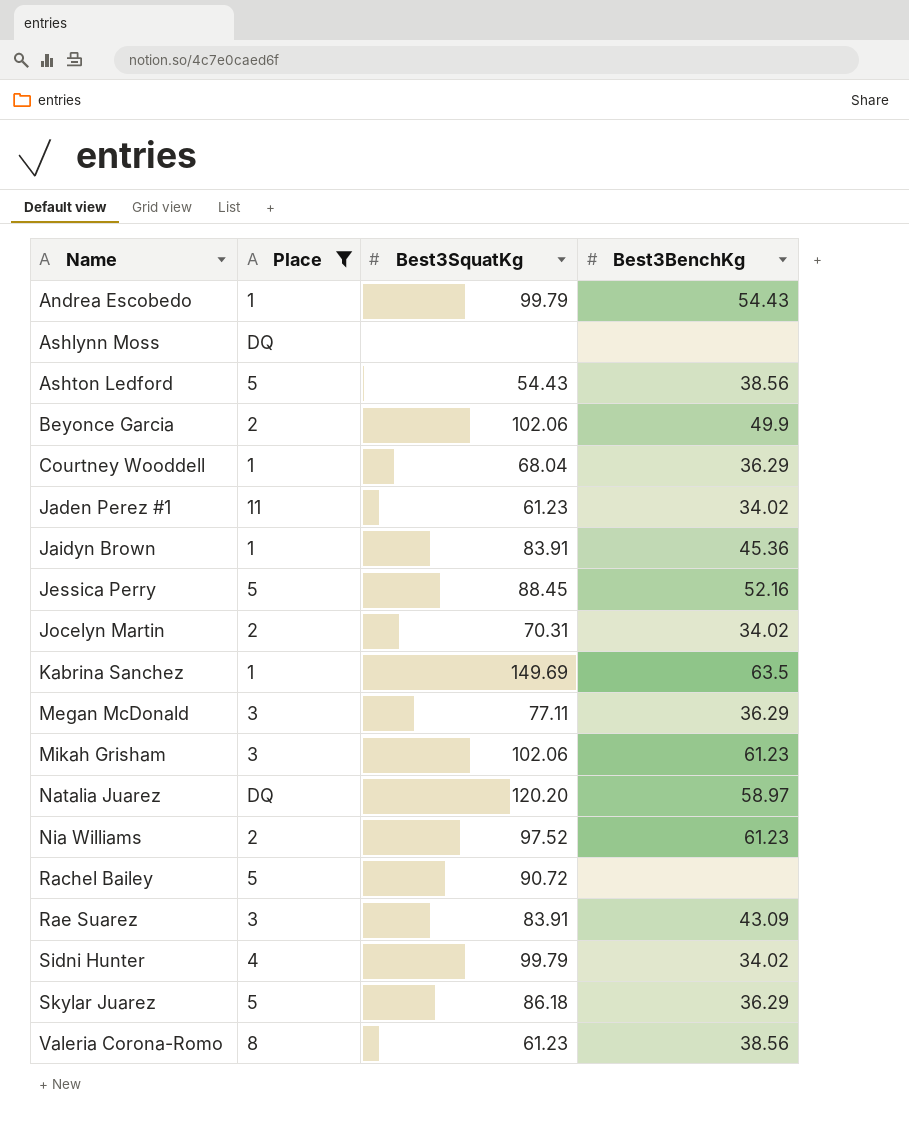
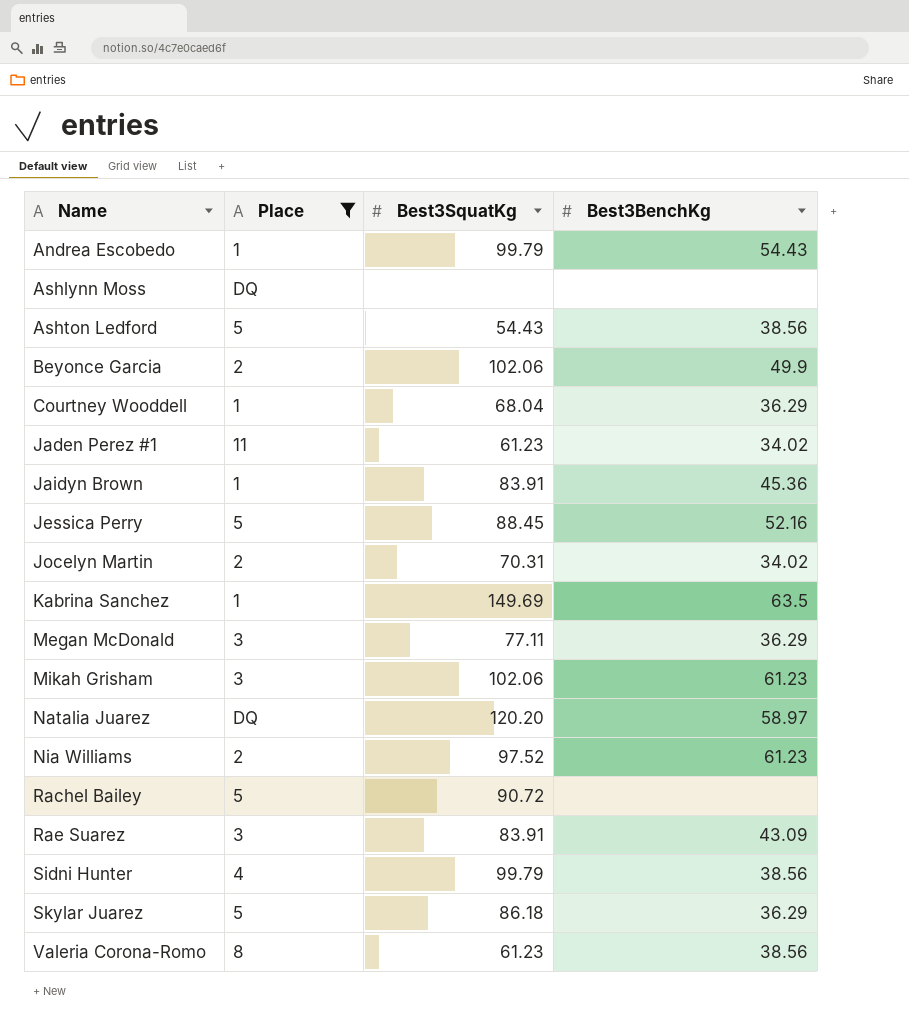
Sidni Hunter | Best3BenchKg: 34.02 -> 38.56

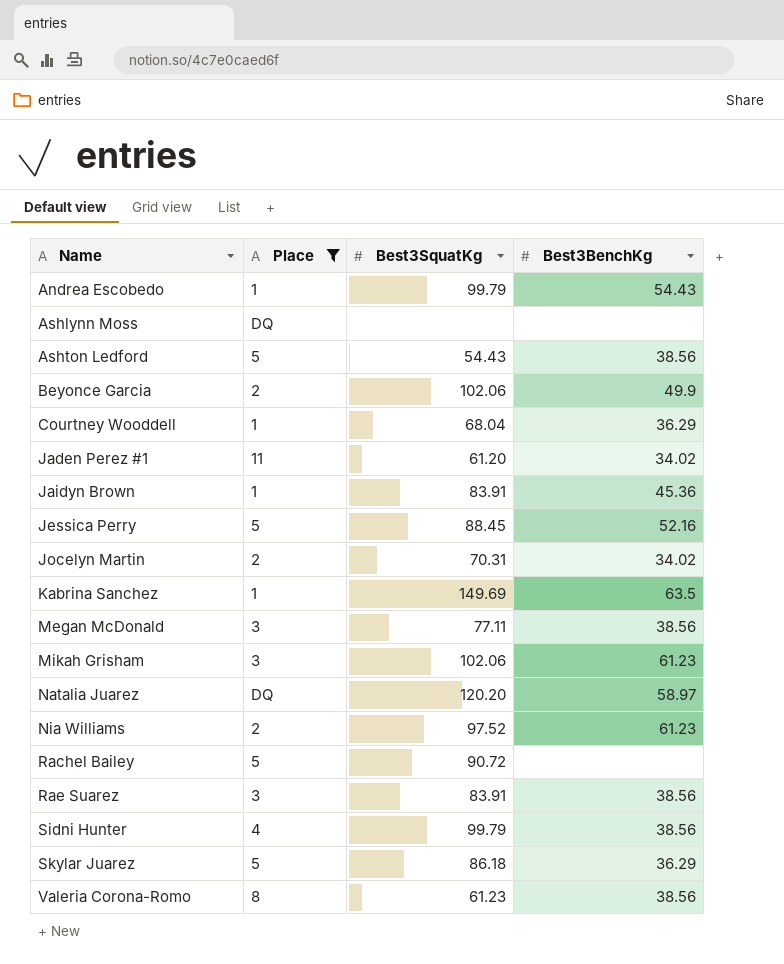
Jaden Perez #1 | Best3SquatKg: 61.23 -> 61.20
Megan McDonald | Best3BenchKg: 36.29 -> 38.56
Rae Suarez | Best3BenchKg: 43.09 -> 38.56

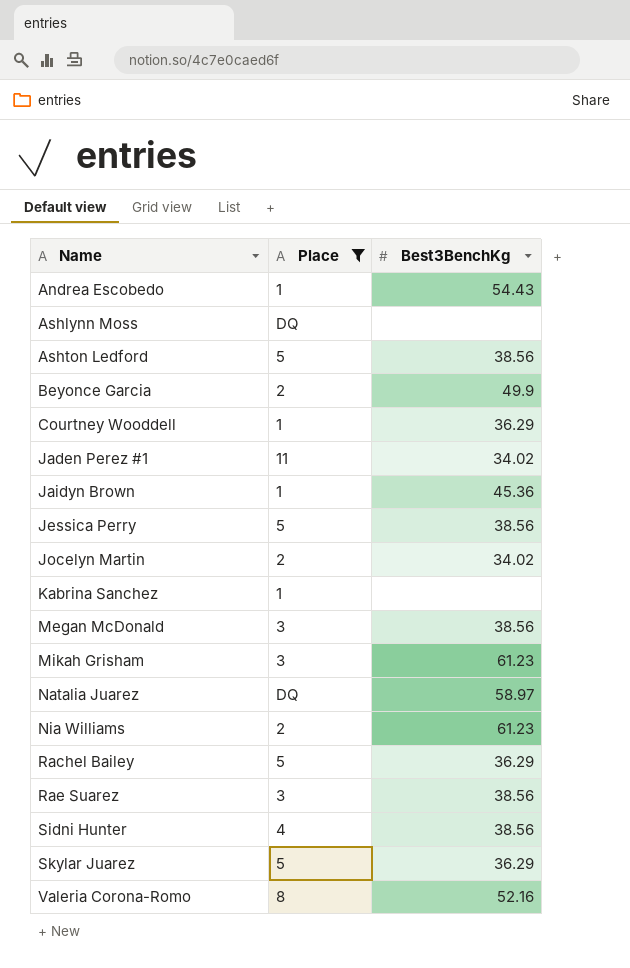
column Best3SquatKg | position: 3 -> none
Jessica Perry | Best3BenchKg: 52.16 -> 38.56
Kabrina Sanchez | Best3BenchKg: 63.5 -> none
Rachel Bailey | Best3BenchKg: none -> 36.29
Valeria Corona-Romo | Best3BenchKg: 38.56 -> 52.16

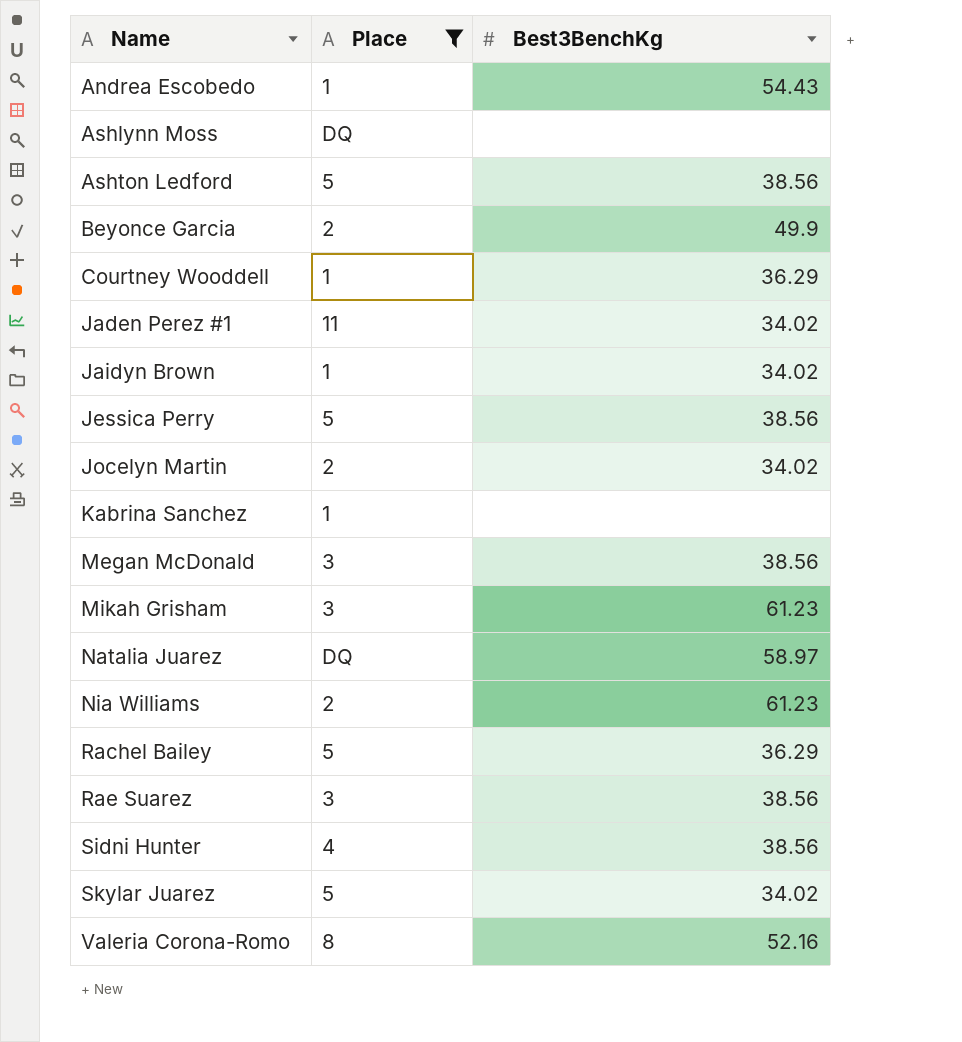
Jaidyn Brown | Best3BenchKg: 45.36 -> 34.02
Skylar Juarez | Best3BenchKg: 36.29 -> 34.02

